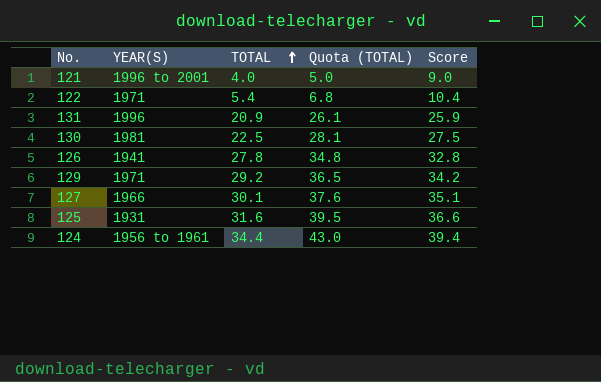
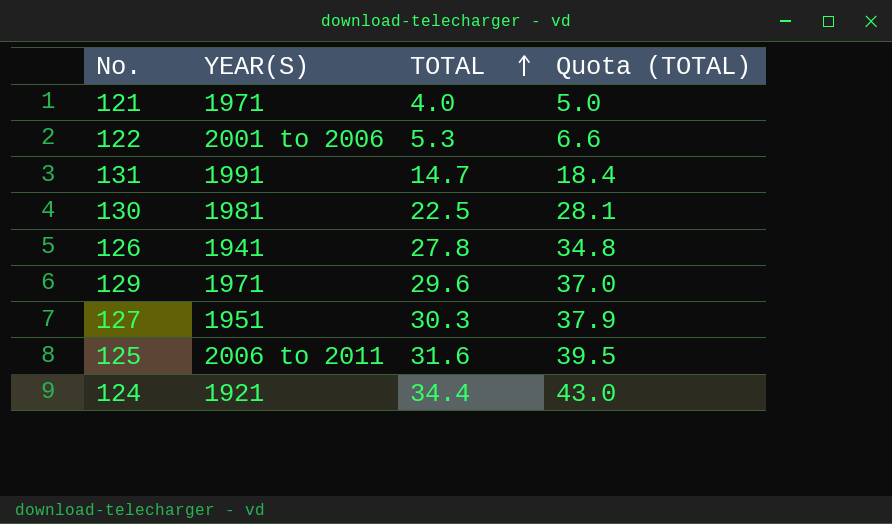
column Score | formula: [TOTAL] + 5 -> none
121 | YEAR(S): 1996 to 2001 -> 1971
122 | YEAR(S): 1971 -> 2001 to 2006
122 | TOTAL: 5.4 -> 5.3
122 | Quota (TOTAL): 6.8 -> 6.6
131 | YEAR(S): 1996 -> 1991
131 | TOTAL: 20.9 -> 14.7
131 | Quota (TOTAL): 26.1 -> 18.4
129 | TOTAL: 29.2 -> 29.6
129 | Quota (TOTAL): 36.5 -> 37.0
127 | YEAR(S): 1966 -> 1951
127 | TOTAL: 30.1 -> 30.3
127 | Quota (TOTAL): 37.6 -> 37.9
125 | YEAR(S): 1931 -> 2006 to 2011
124 | YEAR(S): 1956 to 1961 -> 1921

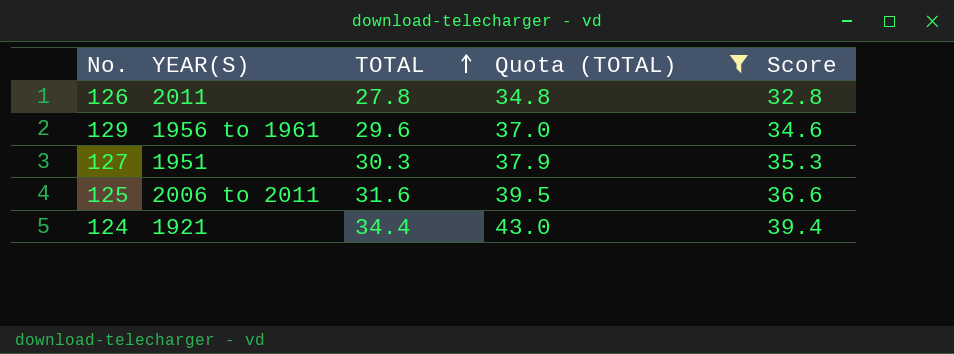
filter: none -> Quota (TOTAL) >= 34.8
column Score | formula: none -> [TOTAL] + 5
126 | YEAR(S): 1941 -> 2011
129 | YEAR(S): 1971 -> 1956 to 1961

